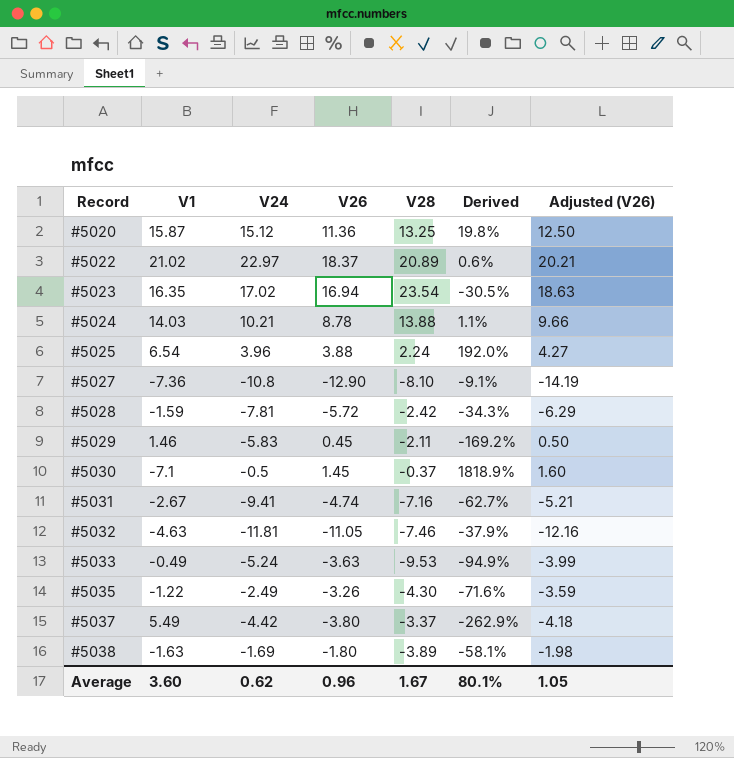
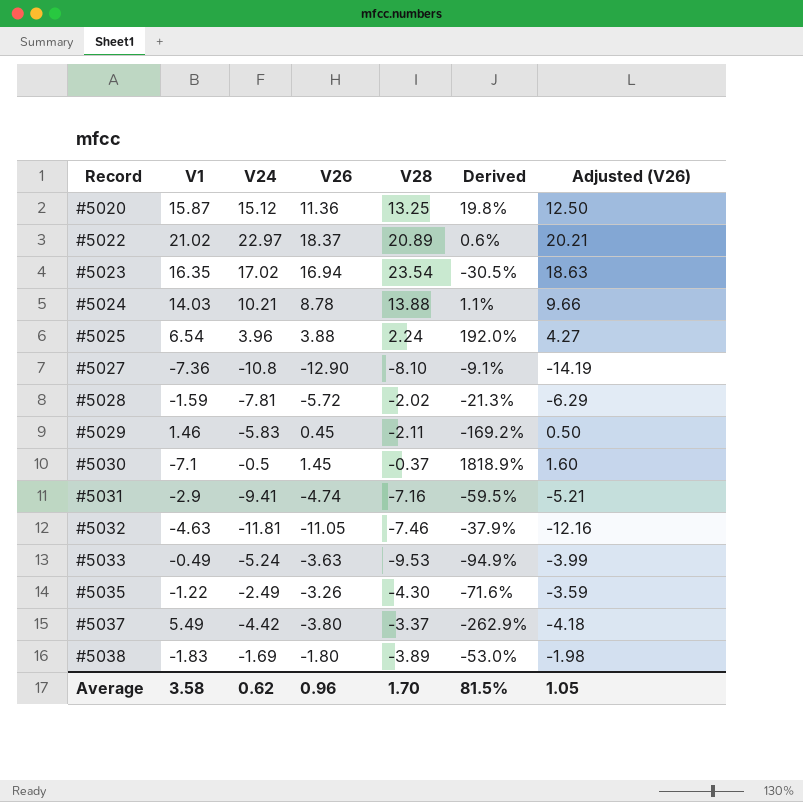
#5028 | V28: -2.42 -> -2.02
#5028 | Derived: -34.3% -> -21.3%
#5031 | V1: -2.67 -> -2.9
#5031 | Derived: -62.7% -> -59.5%
#5038 | V1: -1.63 -> -1.83
#5038 | Derived: -58.1% -> -53.0%
Average | V1: 3.60 -> 3.58
Average | V28: 1.67 -> 1.70
Average | Derived: 80.1% -> 81.5%

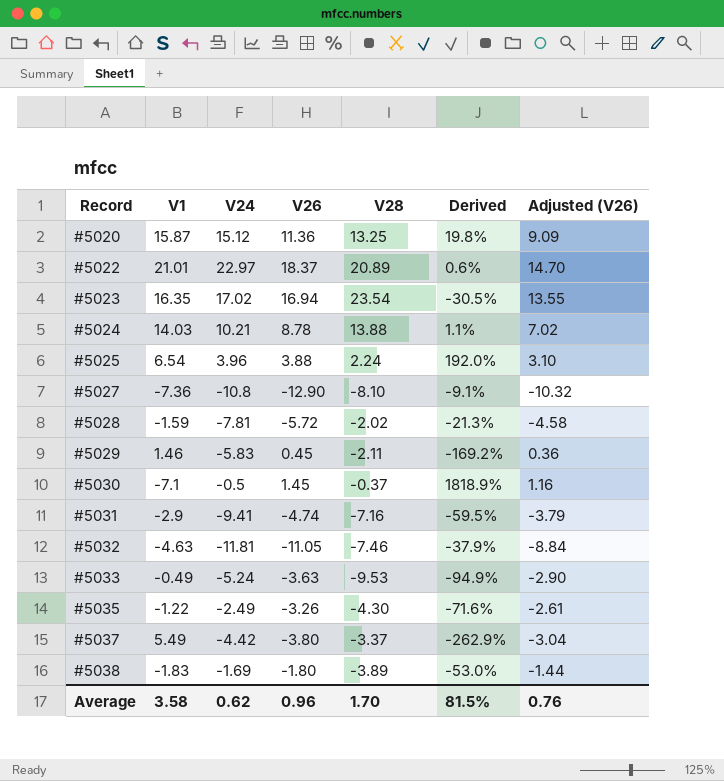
column Adjusted (V26) | formula: [V26] * 1.1 -> [V26] * 0.8
#5022 | V1: 21.02 -> 21.01
Average | Adjusted (V26): 1.05 -> 0.76

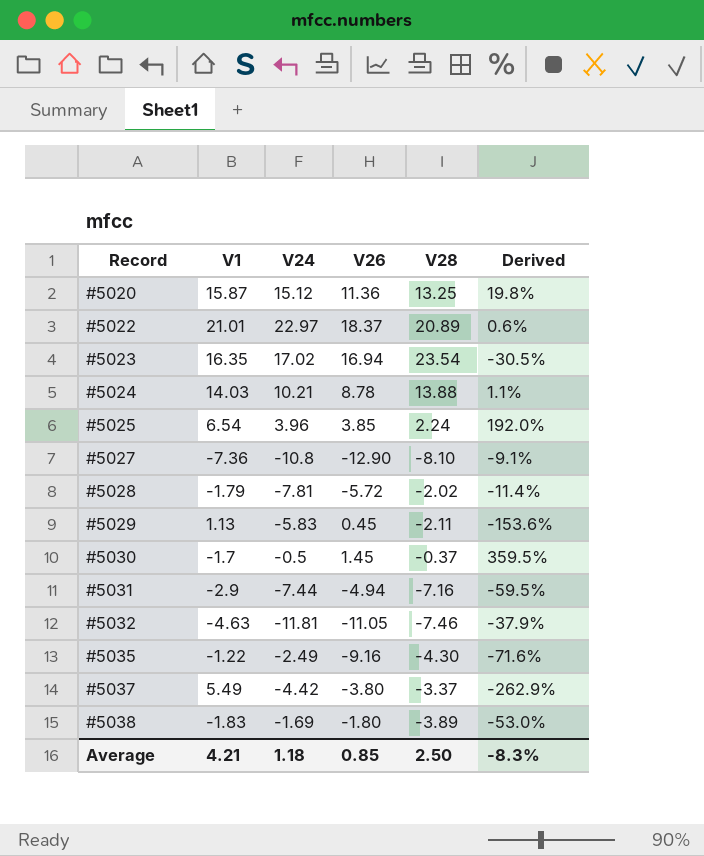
column Adjusted (V26) | formula: [V26] * 0.8 -> none
row #5033: -0.49 | -5.24 | -3.63 | -9.53 | -94.9% | -2.90 -> none
#5025 | V26: 3.88 -> 3.85
#5028 | V1: -1.59 -> -1.79
#5028 | Derived: -21.3% -> -11.4%
#5029 | V1: 1.46 -> 1.13
#5029 | Derived: -169.2% -> -153.6%
#5030 | V1: -7.1 -> -1.7
#5030 | Derived: 1818.9% -> 359.5%
#5031 | V24: -9.41 -> -7.44
#5031 | V26: -4.74 -> -4.94
#5035 | V26: -3.26 -> -9.16
Average | V1: 3.58 -> 4.21
Average | V24: 0.62 -> 1.18
Average | V26: 0.96 -> 0.85
Average | V28: 1.70 -> 2.50
Average | Derived: 81.5% -> -8.3%

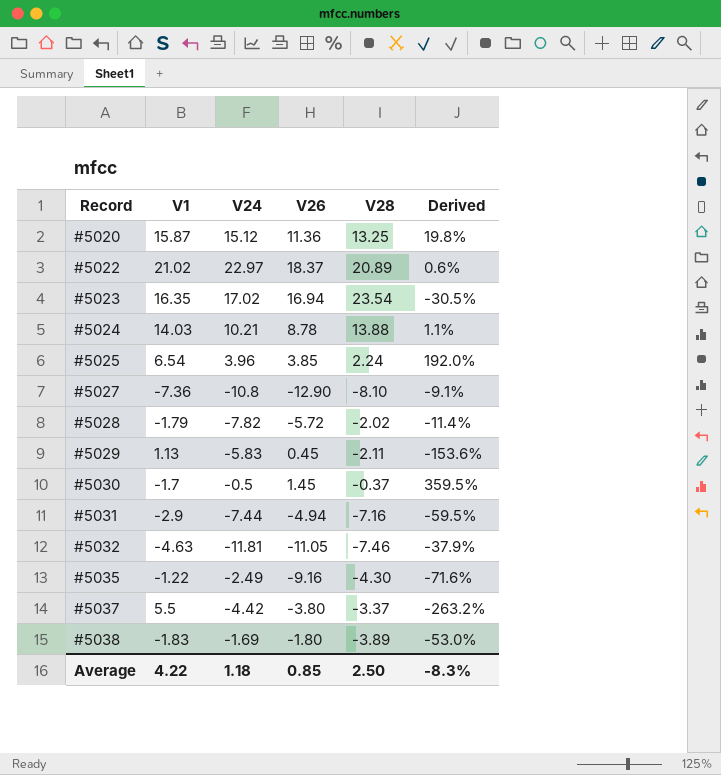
#5022 | V1: 21.01 -> 21.02
#5028 | V24: -7.81 -> -7.82
#5037 | V1: 5.49 -> 5.5
#5037 | Derived: -262.9% -> -263.2%
Average | V1: 4.21 -> 4.22

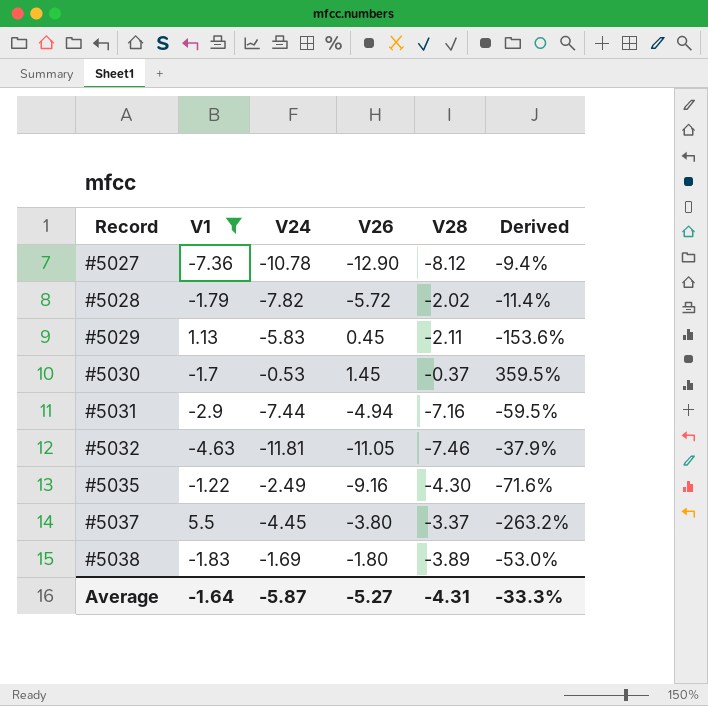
filter: none -> V1 <= 5.5
#5027 | V24: -10.8 -> -10.78
#5027 | V28: -8.10 -> -8.12
#5027 | Derived: -9.1% -> -9.4%
#5030 | V24: -0.5 -> -0.53
#5037 | V24: -4.42 -> -4.45
Average | V1: 4.22 -> -1.64
Average | V24: 1.18 -> -5.87
Average | V26: 0.85 -> -5.27
Average | V28: 2.50 -> -4.31
Average | Derived: -8.3% -> -33.3%

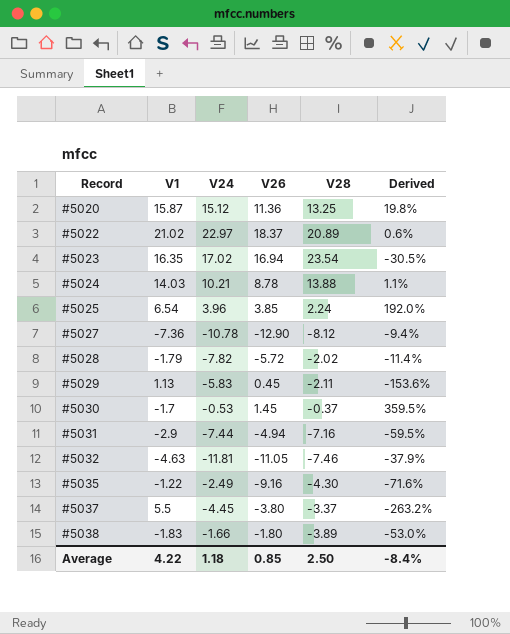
filter: V1 <= 5.5 -> none
#5038 | V24: -1.69 -> -1.66
Average | V1: -1.64 -> 4.22
Average | V24: -5.87 -> 1.18
Average | V26: -5.27 -> 0.85
Average | V28: -4.31 -> 2.50
Average | Derived: -33.3% -> -8.4%

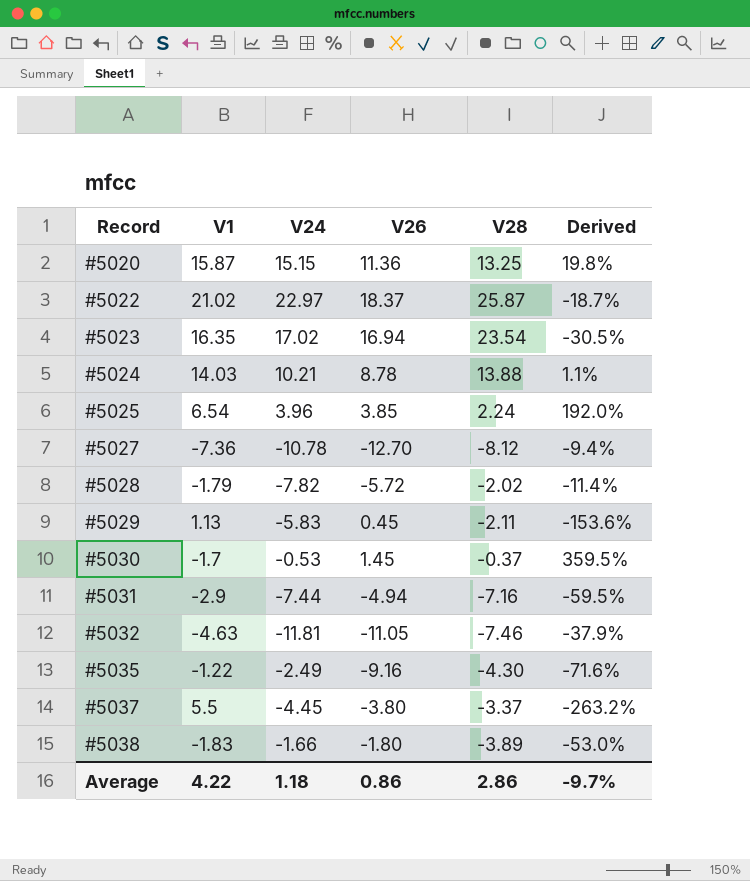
#5020 | V24: 15.12 -> 15.15
#5022 | V28: 20.89 -> 25.87
#5022 | Derived: 0.6% -> -18.7%
#5027 | V26: -12.90 -> -12.70
Average | V26: 0.85 -> 0.86
Average | V28: 2.50 -> 2.86
Average | Derived: -8.4% -> -9.7%

